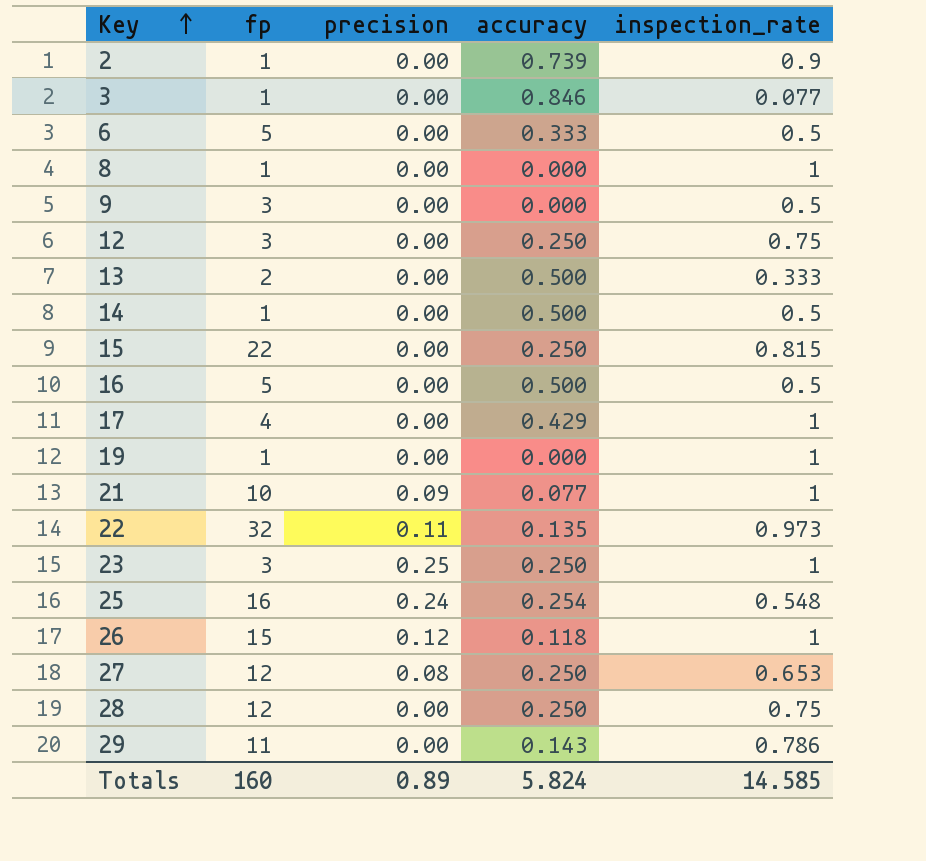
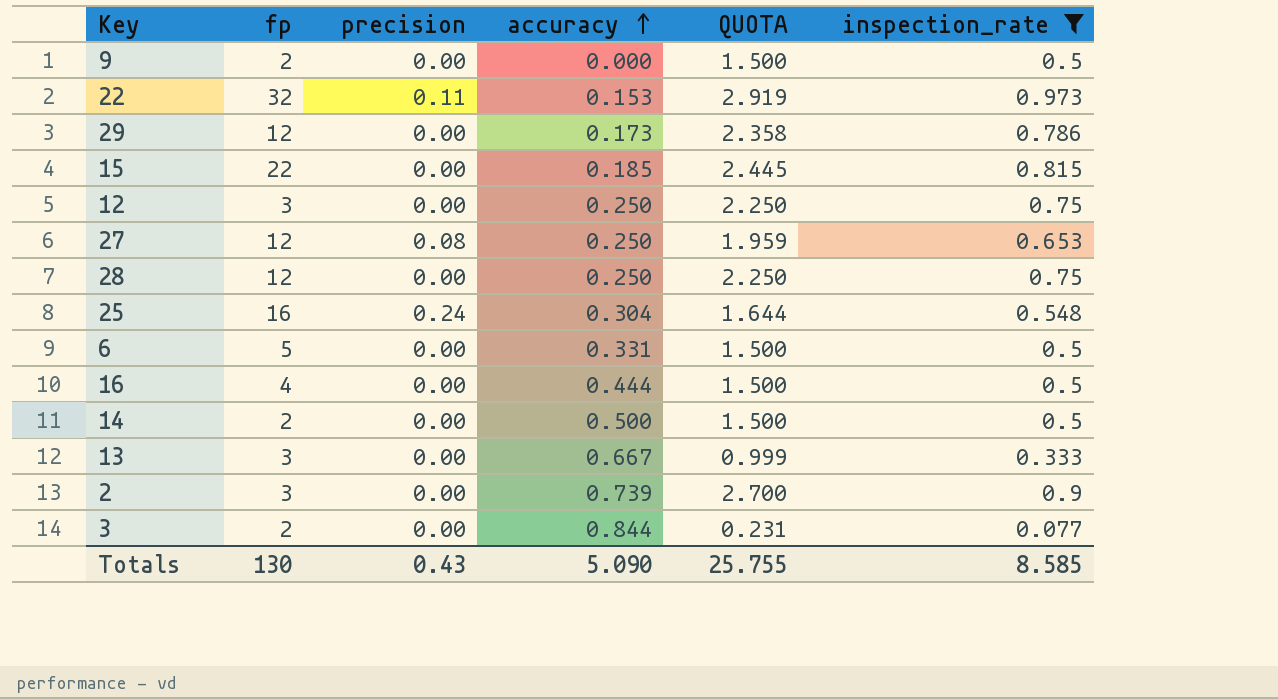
filter: none -> inspection_rate != 1
row order: Key ascending -> accuracy ascending
column QUOTA | formula: none -> [inspection_rate] * 3
9 | fp: 3 -> 2
22 | accuracy: 0.135 -> 0.153
29 | fp: 11 -> 12
29 | accuracy: 0.143 -> 0.173
15 | accuracy: 0.250 -> 0.185
25 | accuracy: 0.254 -> 0.304
6 | accuracy: 0.333 -> 0.331
16 | fp: 5 -> 4
16 | accuracy: 0.500 -> 0.444
14 | fp: 1 -> 2
13 | fp: 2 -> 3
13 | accuracy: 0.500 -> 0.667
2 | fp: 1 -> 3
3 | fp: 1 -> 2
3 | accuracy: 0.846 -> 0.844
Totals | fp: 160 -> 130
Totals | precision: 0.89 -> 0.43
Totals | accuracy: 5.824 -> 5.090
Totals | inspection_rate: 14.585 -> 8.585

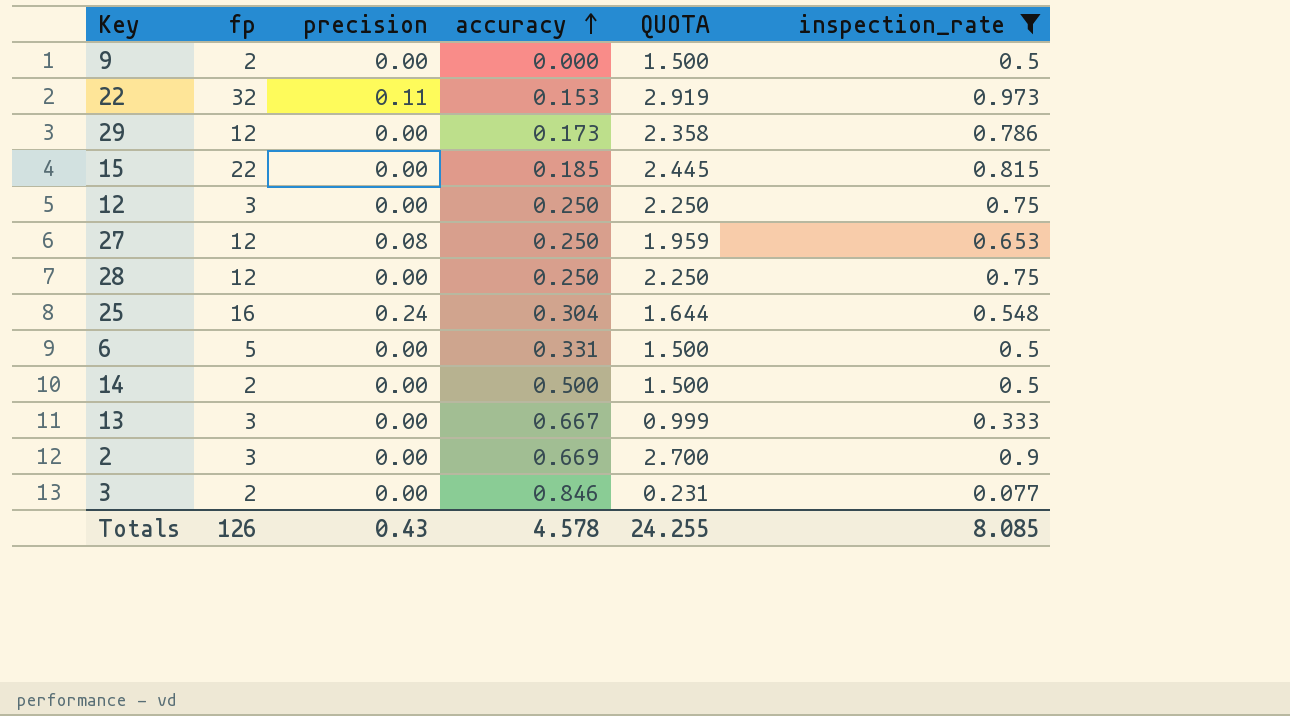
row 16: 4 | 0.00 | 0.444 | 1.500 | 0.5 -> none
2 | accuracy: 0.739 -> 0.669
3 | accuracy: 0.844 -> 0.846
Totals | fp: 130 -> 126
Totals | accuracy: 5.090 -> 4.578
Totals | QUOTA: 25.755 -> 24.255
Totals | inspection_rate: 8.585 -> 8.085

